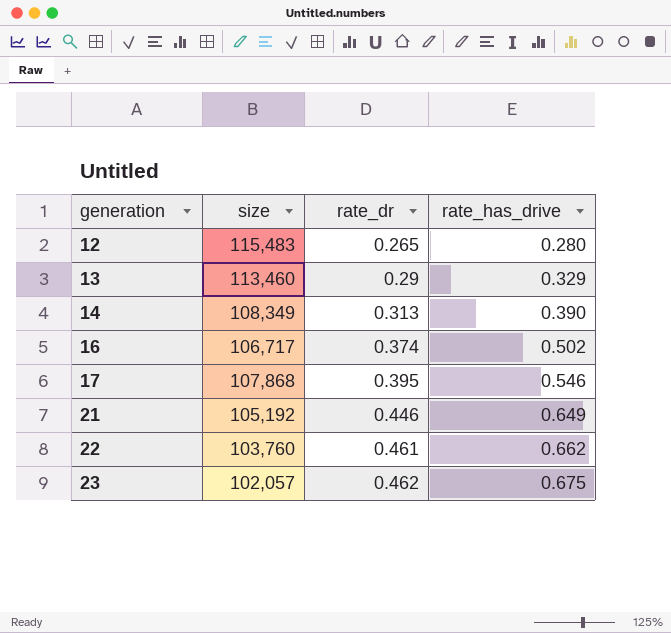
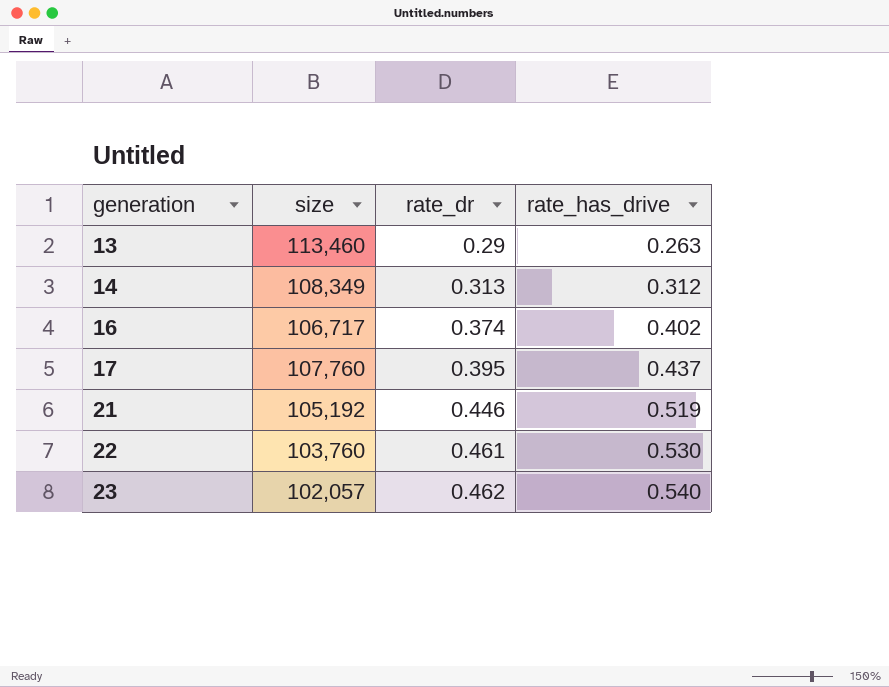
row 12: 115,483 | 0.265 | 0.280 -> none
13 | rate_has_drive: 0.329 -> 0.263
14 | rate_has_drive: 0.390 -> 0.312
16 | rate_has_drive: 0.502 -> 0.402
17 | size: 107,868 -> 107,760
17 | rate_has_drive: 0.546 -> 0.437
21 | rate_has_drive: 0.649 -> 0.519
22 | rate_has_drive: 0.662 -> 0.530
23 | rate_has_drive: 0.675 -> 0.540

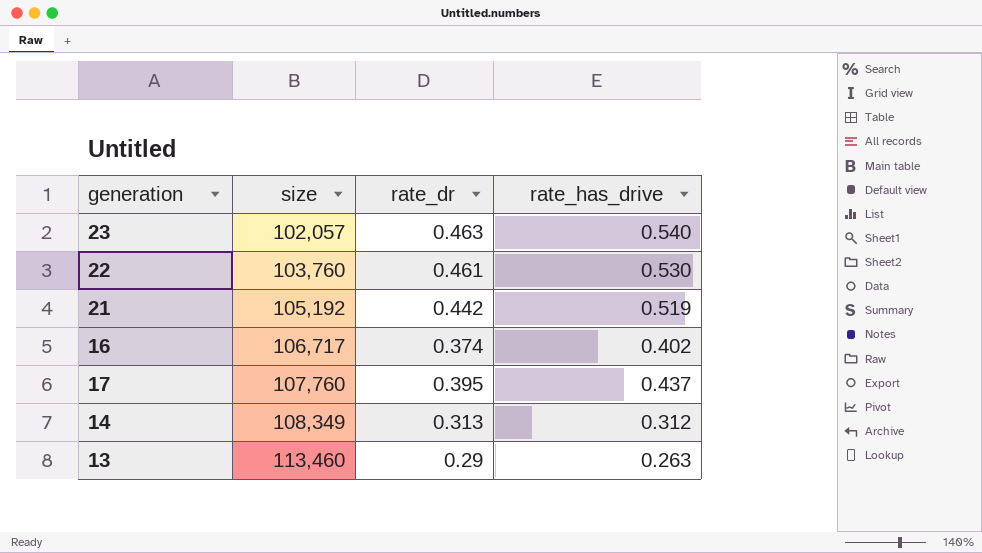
row order: generation ascending -> size ascending
23 | rate_dr: 0.462 -> 0.463
21 | rate_dr: 0.446 -> 0.442

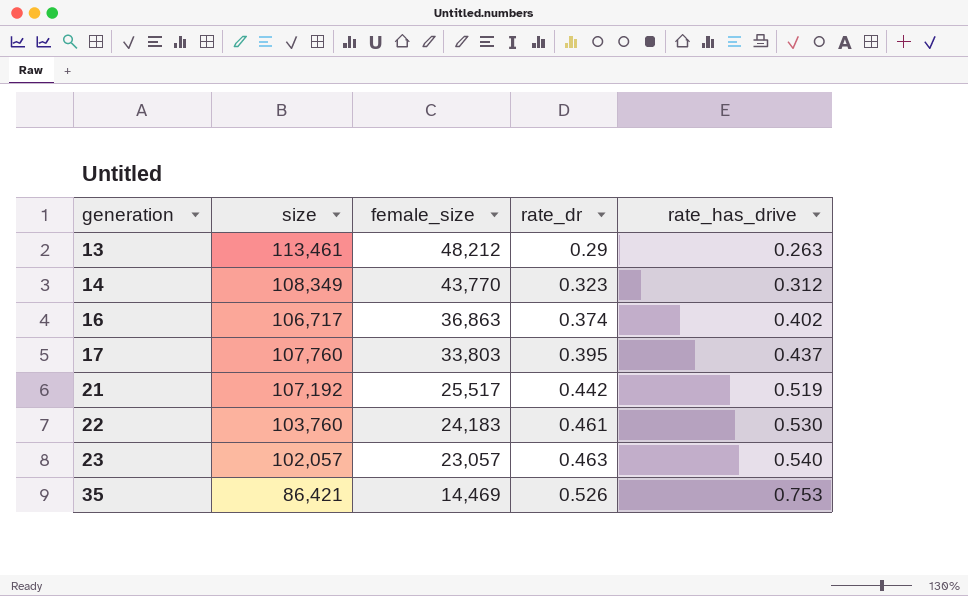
row order: size ascending -> generation ascending
column female_size | position: none -> 3
13 | size: 113,460 -> 113,461
14 | rate_dr: 0.313 -> 0.323
21 | size: 105,192 -> 107,192
row 35: none -> 86,421 | 14,469 | 0.526 | 0.753

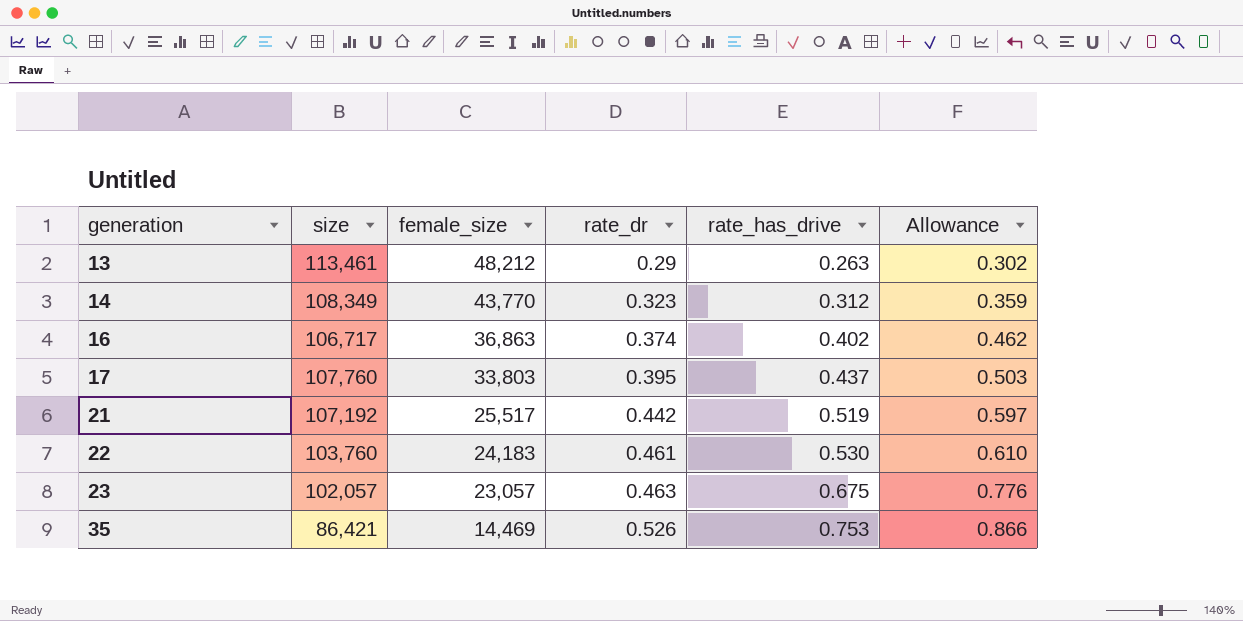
column Allowance | formula: none -> [rate_has_drive] * 1.15
23 | rate_has_drive: 0.540 -> 0.675

